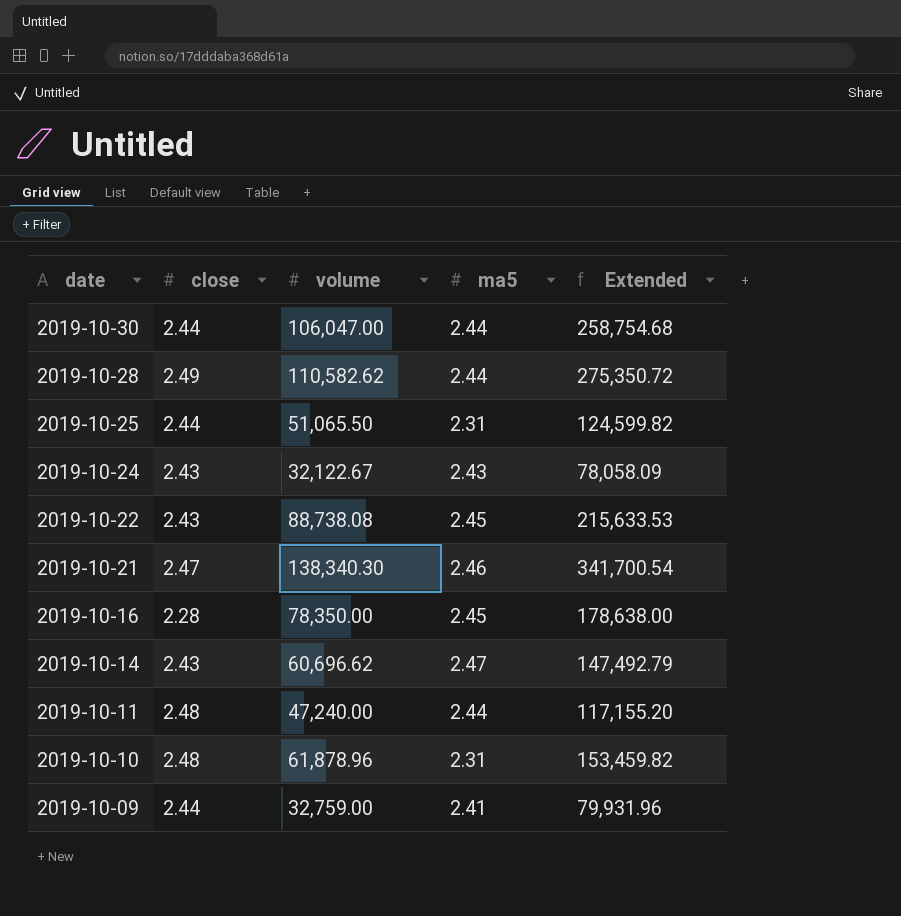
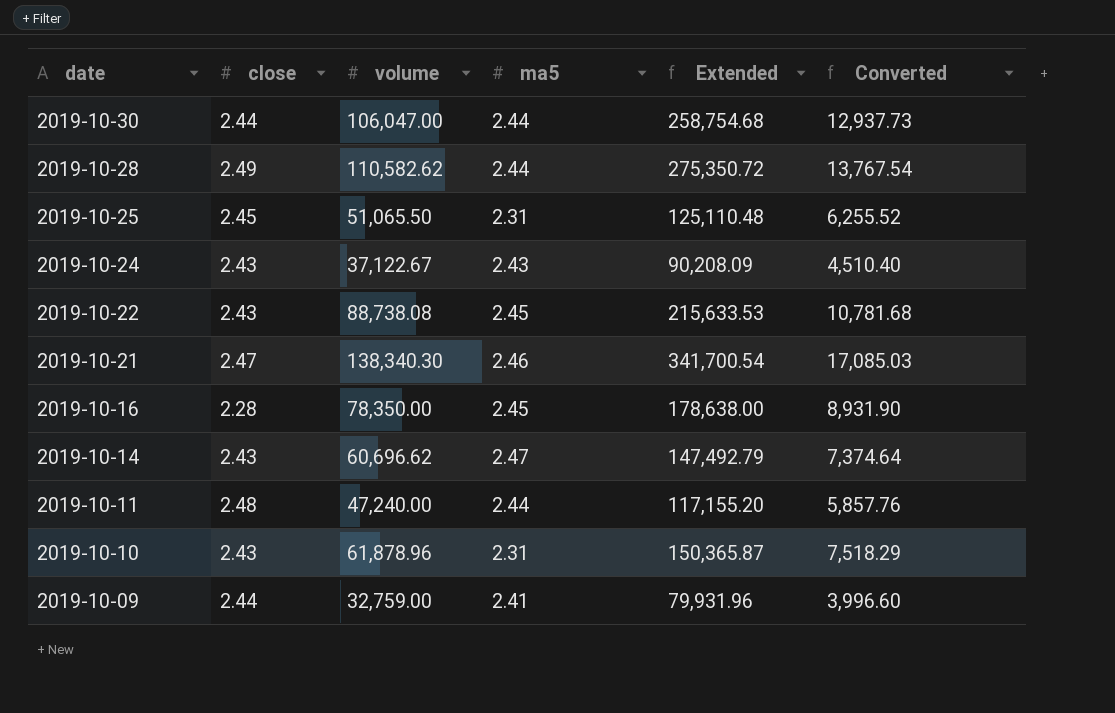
column Converted | formula: none -> [Extended] * 0.05
2019-10-25 | close: 2.44 -> 2.45
2019-10-25 | Extended: 124,599.82 -> 125,110.48
2019-10-24 | volume: 32,122.67 -> 37,122.67
2019-10-24 | Extended: 78,058.09 -> 90,208.09
2019-10-10 | close: 2.48 -> 2.43
2019-10-10 | Extended: 153,459.82 -> 150,365.87

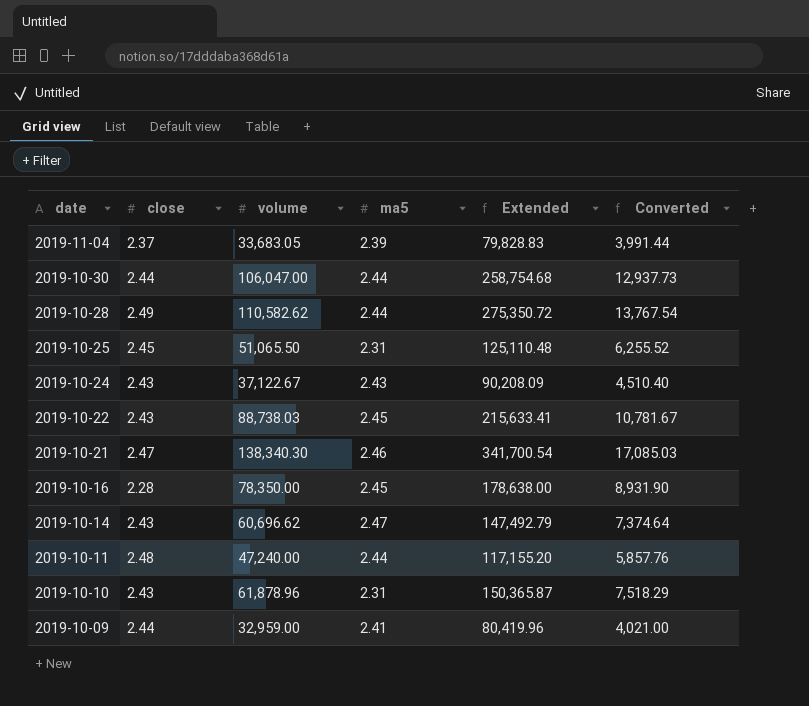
row 2019-11-04: none -> 2.37 | 33,683.05 | 2.39 | 79,828.83 | 3,991.44
2019-10-22 | volume: 88,738.08 -> 88,738.03
2019-10-22 | Extended: 215,633.53 -> 215,633.41
2019-10-22 | Converted: 10,781.68 -> 10,781.67
2019-10-09 | volume: 32,759.00 -> 32,959.00
2019-10-09 | Extended: 79,931.96 -> 80,419.96
2019-10-09 | Converted: 3,996.60 -> 4,021.00

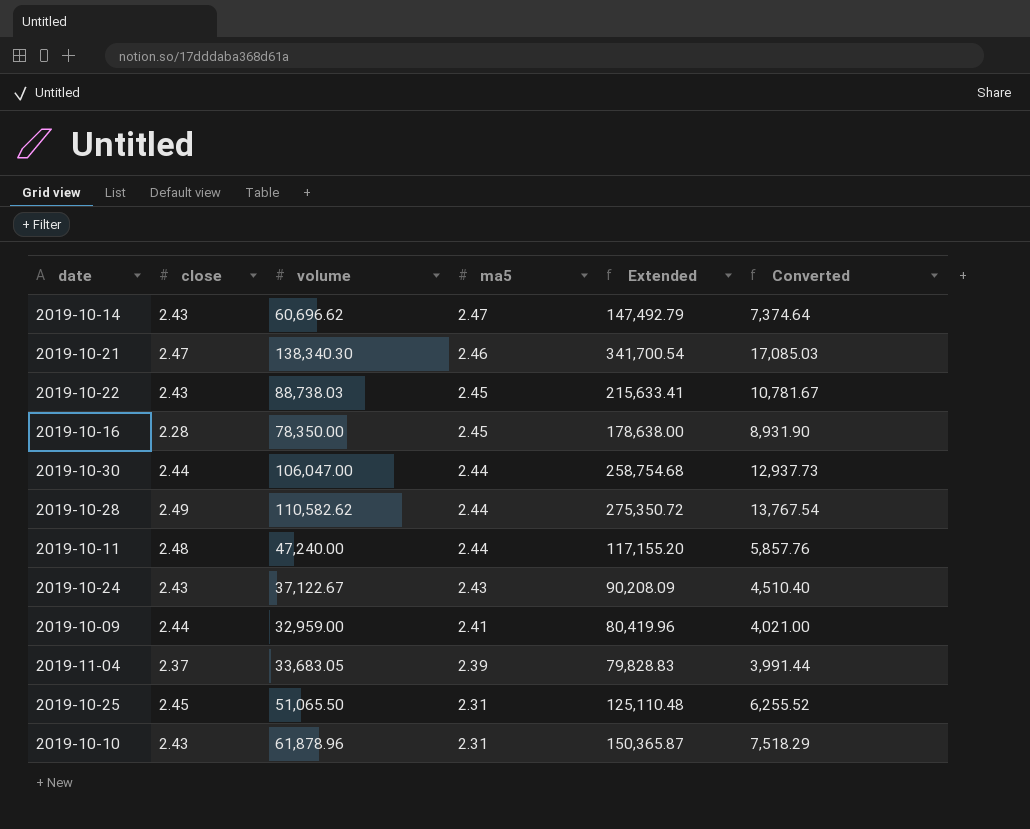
row order: date descending -> ma5 descending

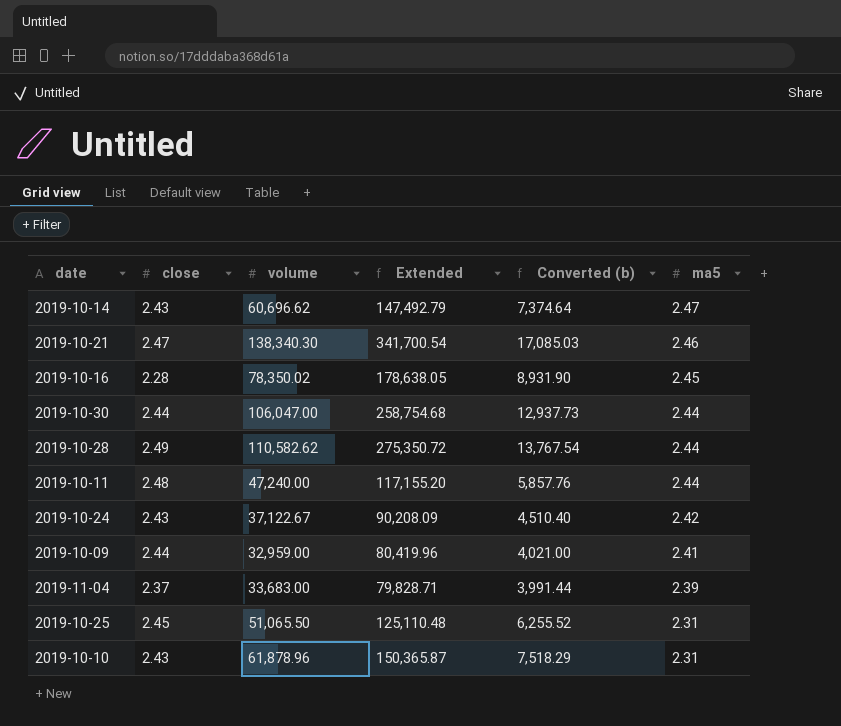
column name: Converted -> Converted (b)
column ma5 | position: 4 -> 6
row 2019-10-22: 2.43 | 88,738.03 | 2.45 | 215,633.41 | 10,781.67 -> none
2019-10-16 | volume: 78,350.00 -> 78,350.02
2019-10-16 | Extended: 178,638.00 -> 178,638.05
2019-10-24 | ma5: 2.43 -> 2.42
2019-11-04 | volume: 33,683.05 -> 33,683.00
2019-11-04 | Extended: 79,828.83 -> 79,828.71

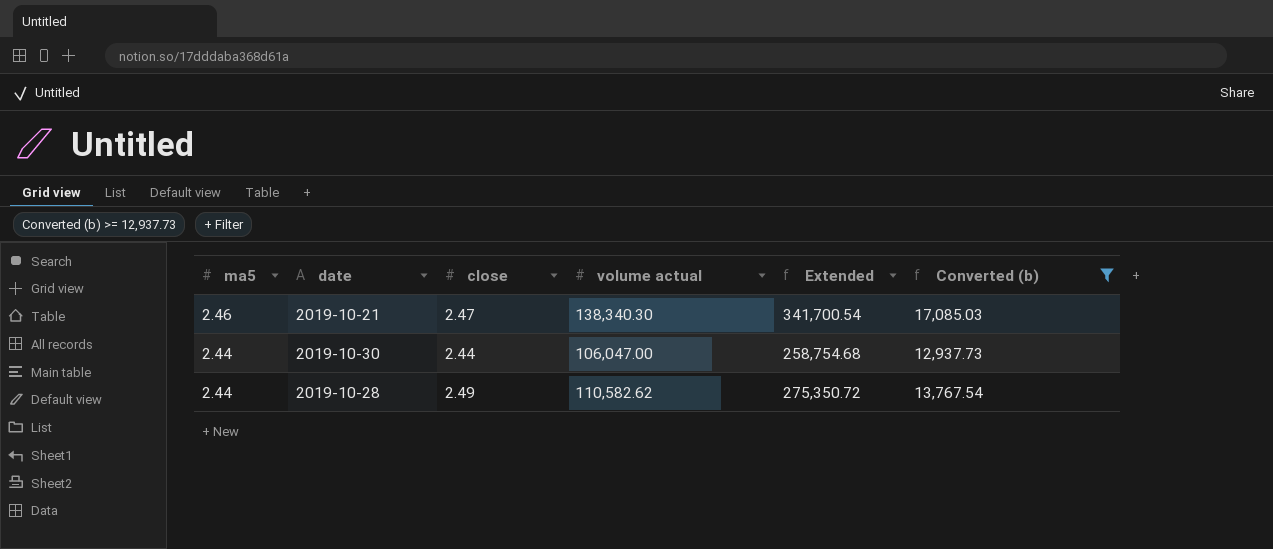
filter: none -> Converted (b) >= 12,937.73
column ma5 | position: 6 -> 1
column name: volume -> volume actual

